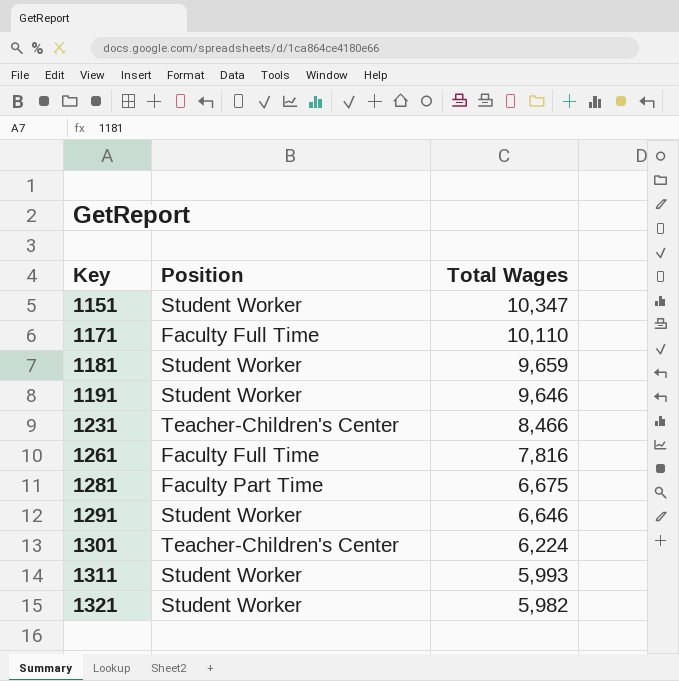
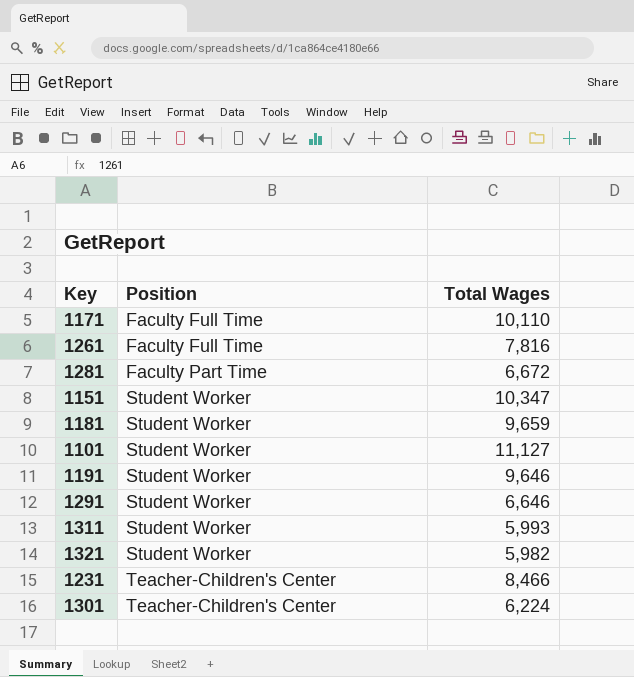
row order: Key ascending -> Position ascending
1281 | Total Wages: 6,675 -> 6,672
row 1101: none -> Student Worker | 11,127

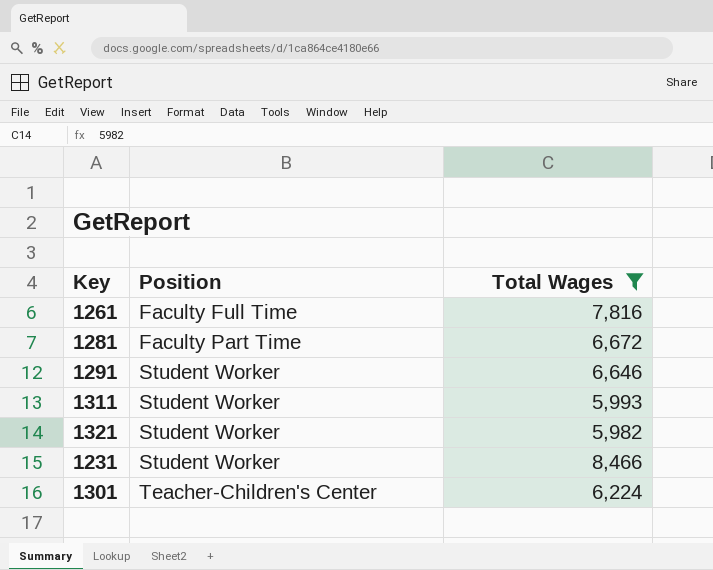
filter: none -> Total Wages <= 8,466
1231 | Position: Teacher-Children's Center -> Student Worker

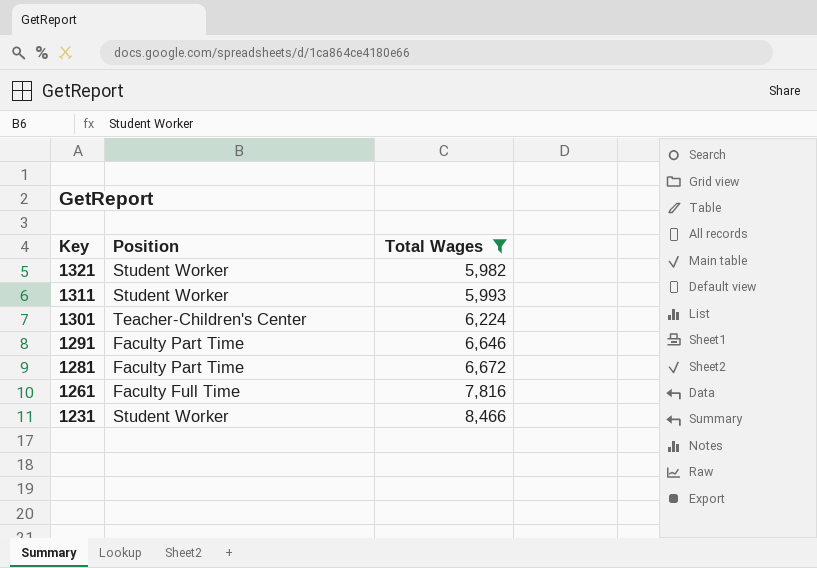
row order: Position ascending -> Key descending
1291 | Position: Student Worker -> Faculty Part Time

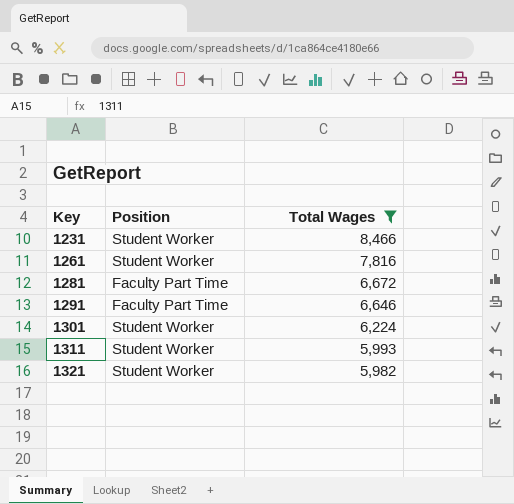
row order: Key descending -> Key ascending
1261 | Position: Faculty Full Time -> Student Worker
1301 | Position: Teacher-Children's Center -> Student Worker

